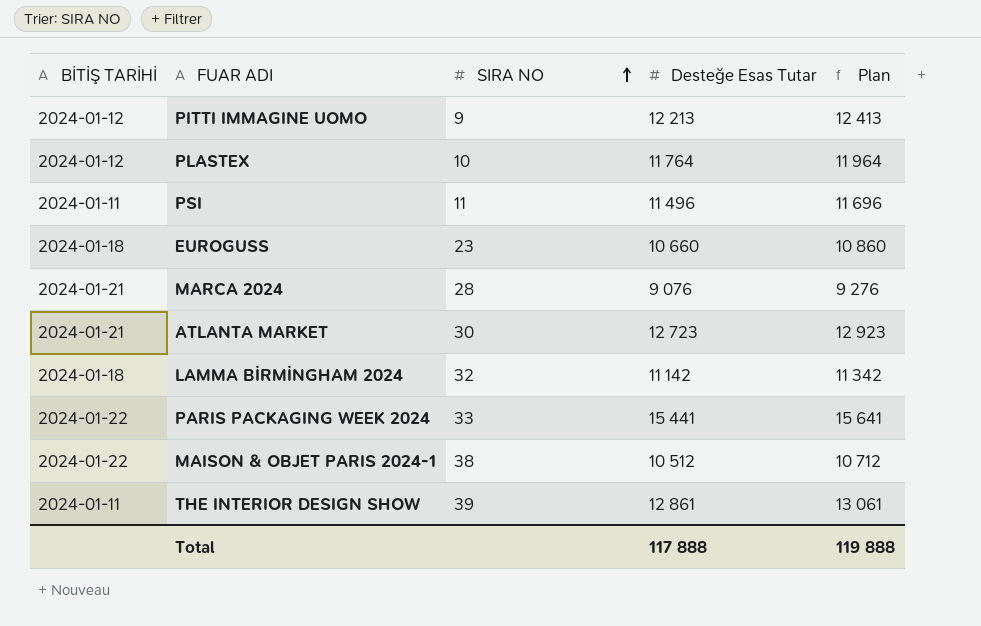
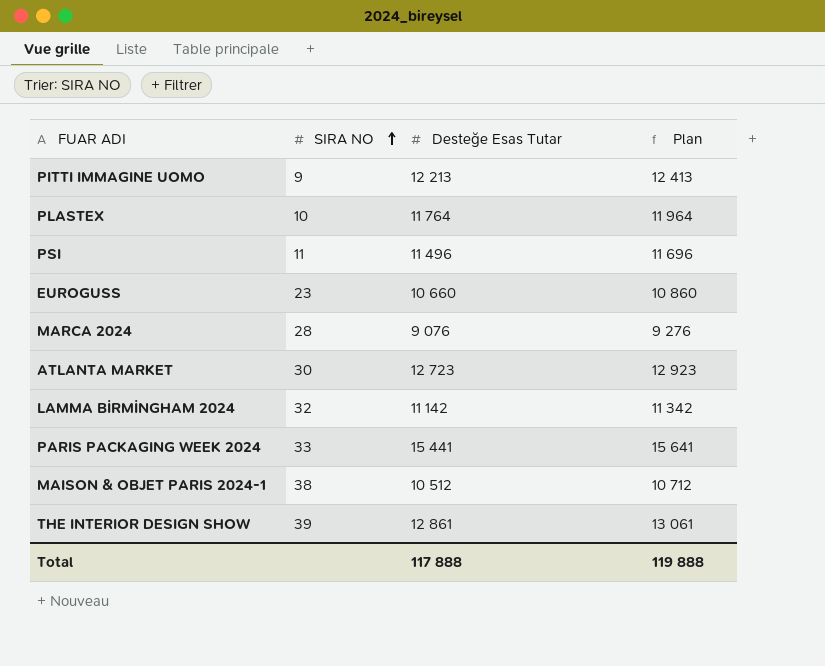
column BİTİŞ TARİHİ | position: 1 -> none

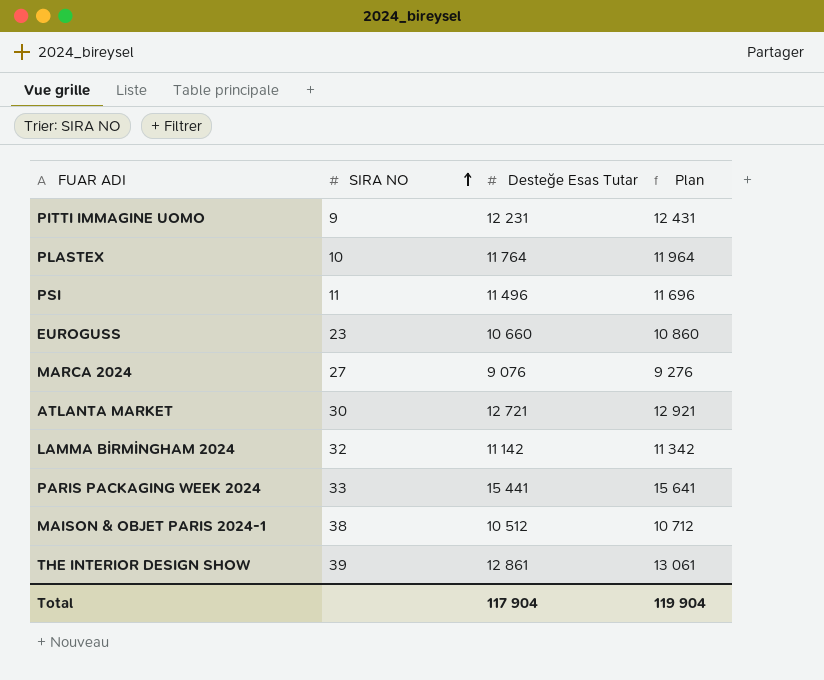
PITTI IMMAGINE UOMO | Desteğe Esas Tutar: 12 213 -> 12 231
PITTI IMMAGINE UOMO | Plan: 12 413 -> 12 431
MARCA 2024 | SIRA NO: 28 -> 27
ATLANTA MARKET | Desteğe Esas Tutar: 12 723 -> 12 721
ATLANTA MARKET | Plan: 12 923 -> 12 921
Total | Desteğe Esas Tutar: 117 888 -> 117 904
Total | Plan: 119 888 -> 119 904

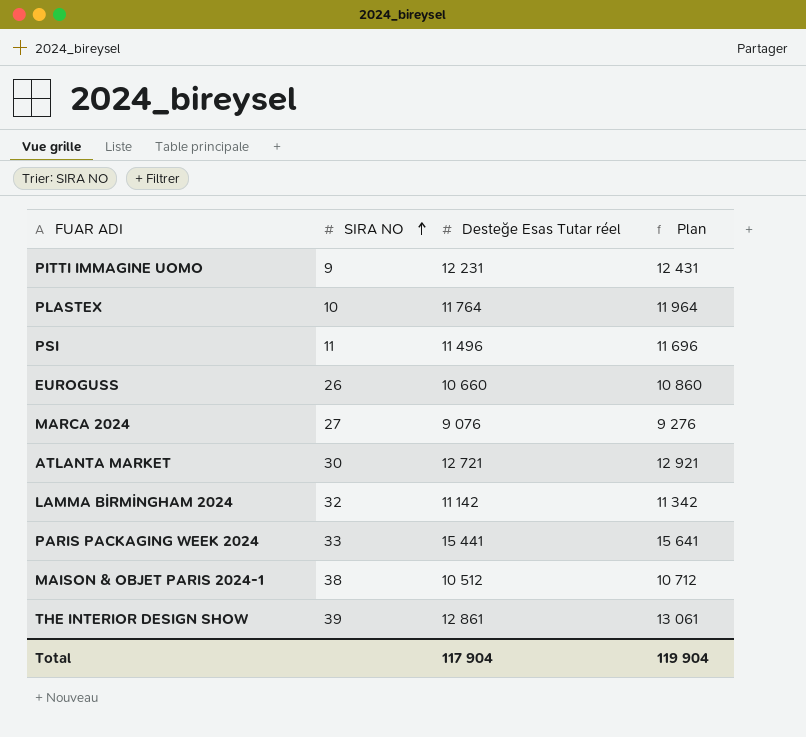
column name: Desteğe Esas Tutar -> Desteğe Esas Tutar réel
EUROGUSS | SIRA NO: 23 -> 26

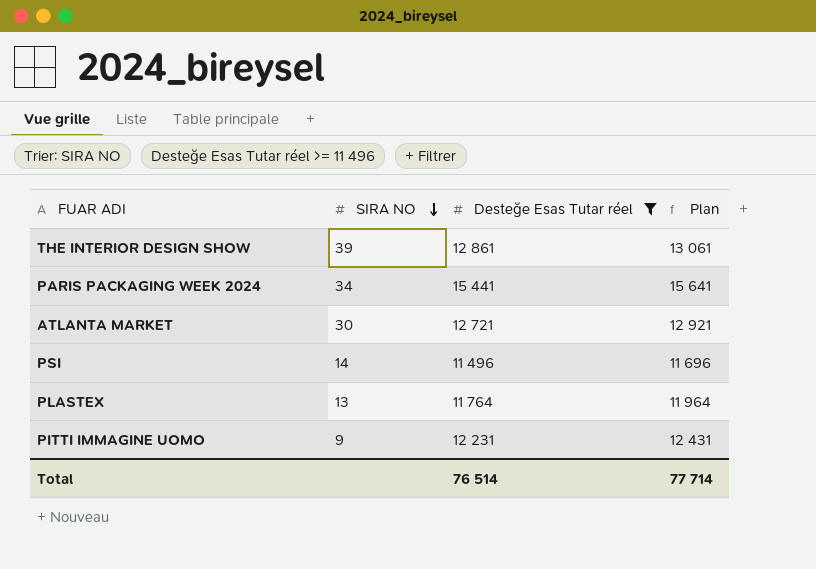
filter: none -> Desteğe Esas Tutar réel >= 11 496
row order: SIRA NO ascending -> SIRA NO descending
PARIS PACKAGING WEEK 2024 | SIRA NO: 33 -> 34
PSI | SIRA NO: 11 -> 14
PLASTEX | SIRA NO: 10 -> 13
Total | Desteğe Esas Tutar réel: 117 904 -> 76 514
Total | Plan: 119 904 -> 77 714

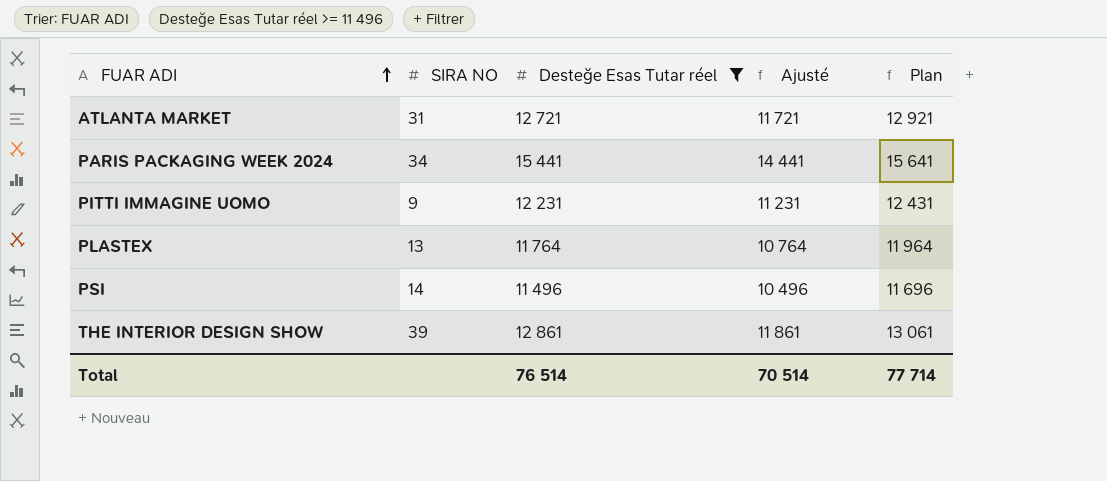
row order: SIRA NO descending -> FUAR ADI ascending
column Ajusté | formula: none -> [Desteğe Esas Tutar réel] - 1000
ATLANTA MARKET | SIRA NO: 30 -> 31

